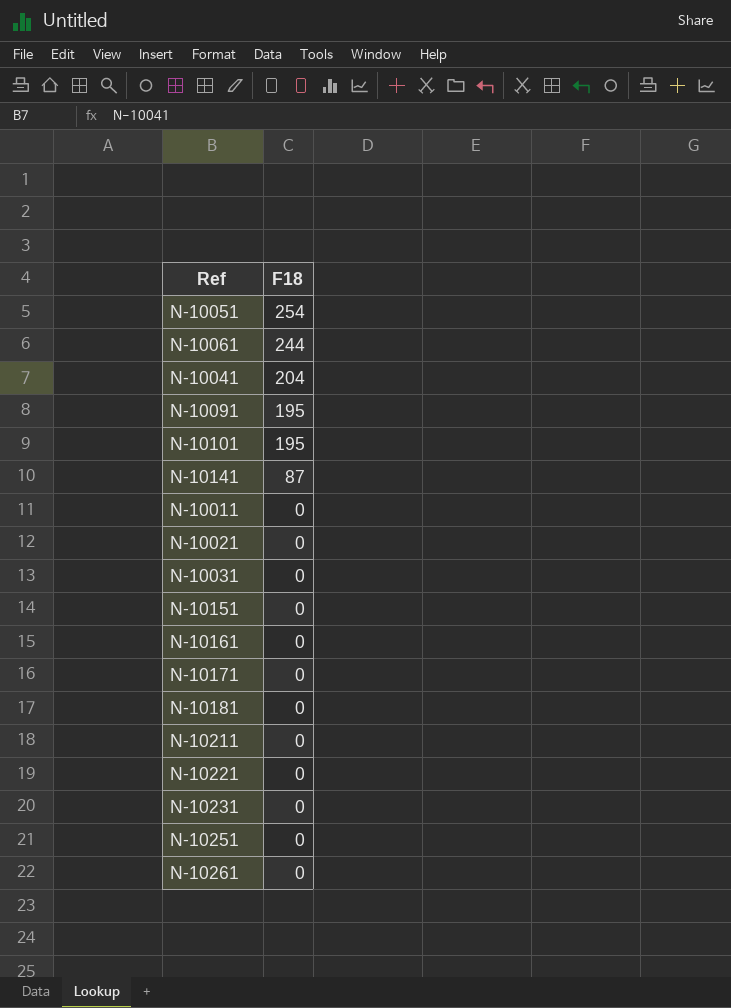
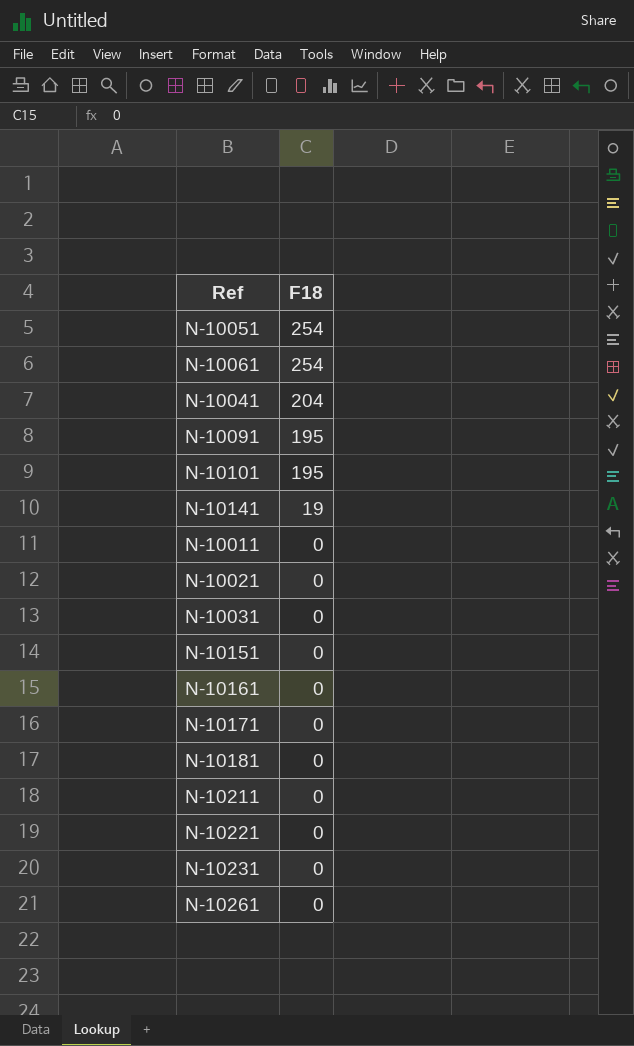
row N-10251: 0 -> none
N-10061 | F18: 244 -> 254
N-10141 | F18: 87 -> 19

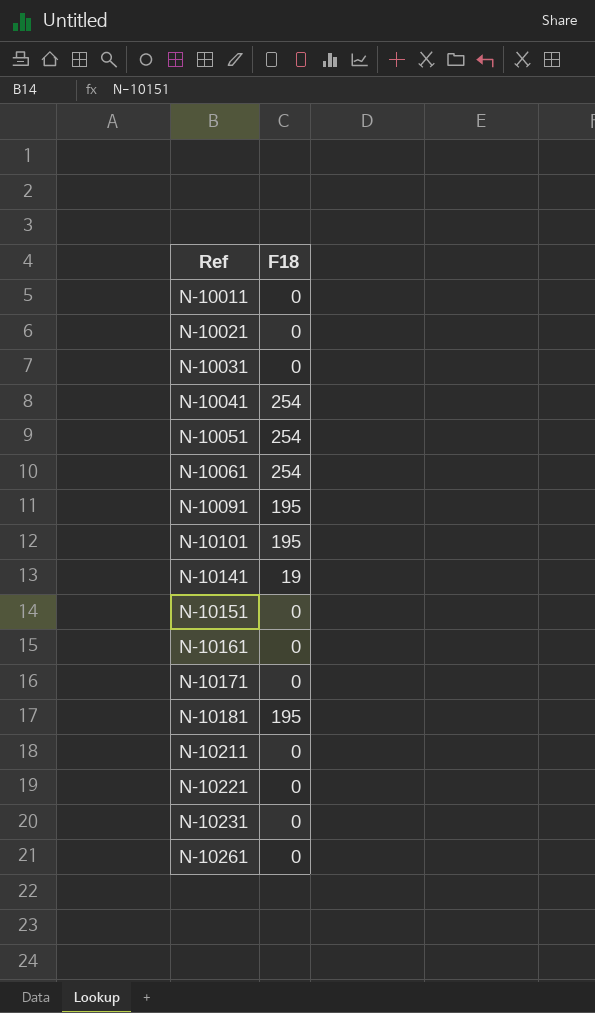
row order: F18 descending -> Ref ascending
N-10041 | F18: 204 -> 254
N-10181 | F18: 0 -> 195

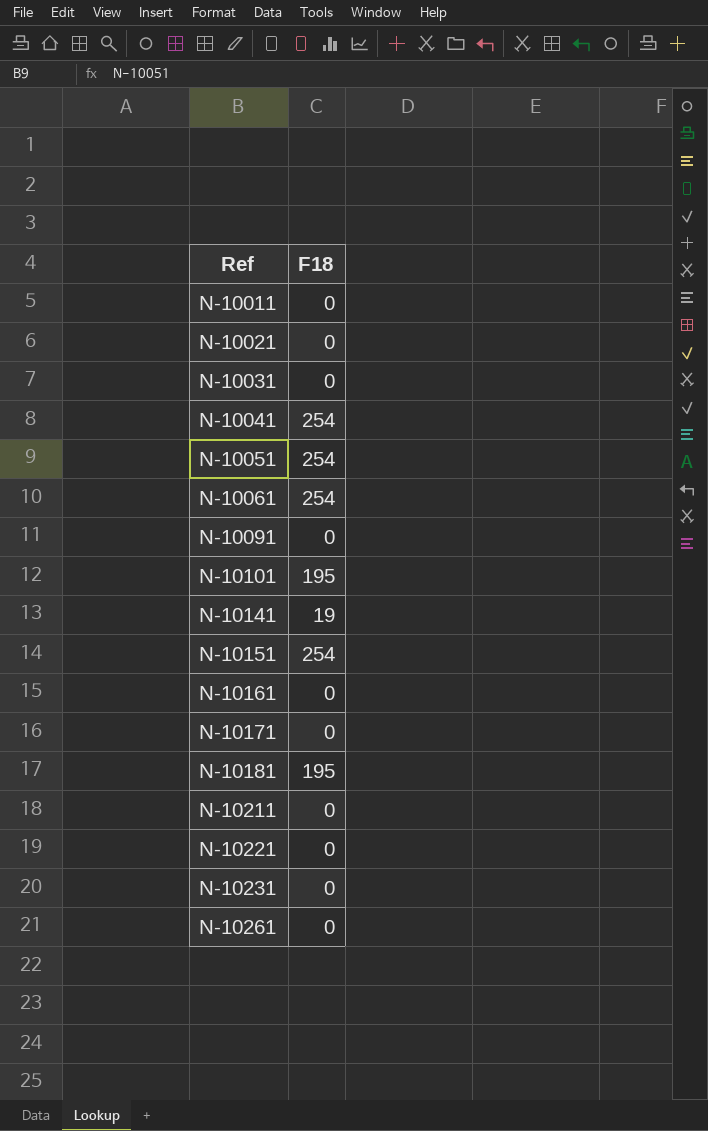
N-10091 | F18: 195 -> 0
N-10151 | F18: 0 -> 254

